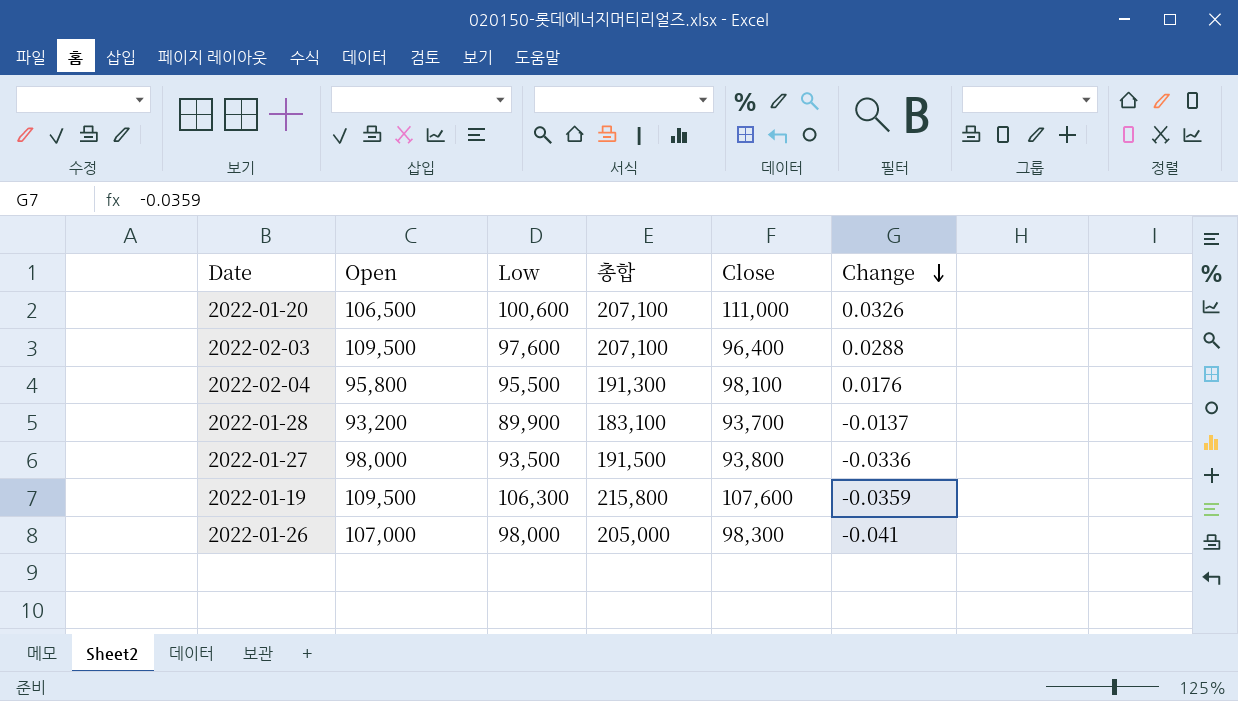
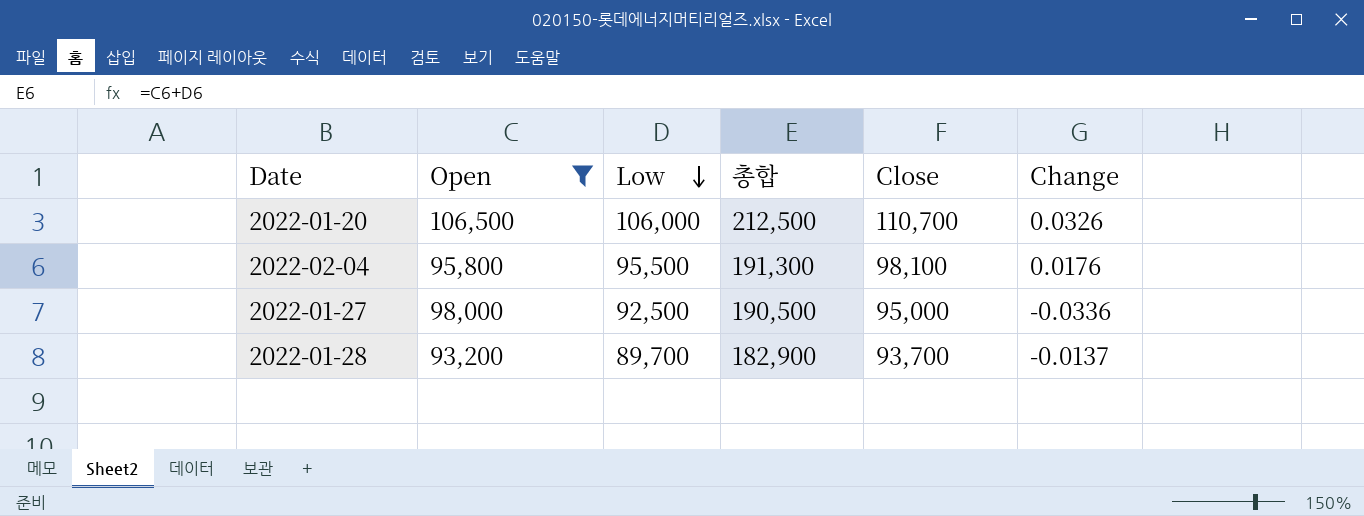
filter: none -> Open <= 106,500
row order: Change descending -> Low descending
2022-01-20 | Low: 100,600 -> 106,000
2022-01-20 | 총합: 207,100 -> 212,500
2022-01-20 | Close: 111,000 -> 110,700
2022-01-27 | Low: 93,500 -> 92,500
2022-01-27 | 총합: 191,500 -> 190,500
2022-01-27 | Close: 93,800 -> 95,000
2022-01-28 | Low: 89,900 -> 89,700
2022-01-28 | 총합: 183,100 -> 182,900

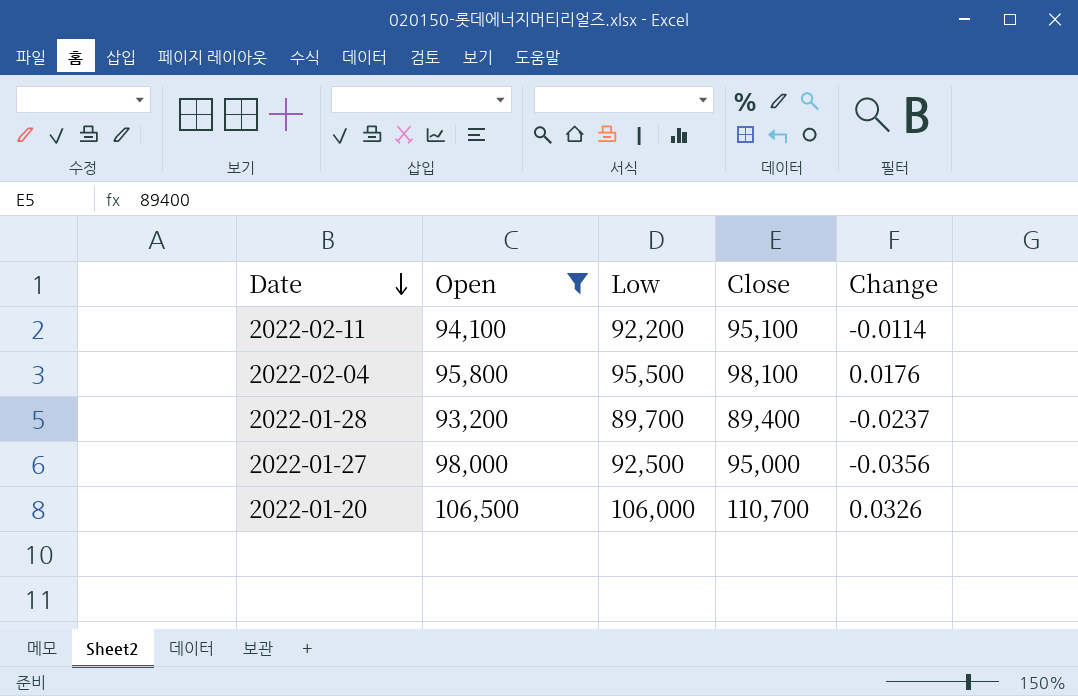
row order: Low descending -> Date descending
column 총합 | formula: [Open] + [Low] -> none
row 2022-02-11: none -> 94,100 | 92,200 | 95,100 | -0.0114
2022-01-28 | Close: 93,700 -> 89,400
2022-01-28 | Change: -0.0137 -> -0.0237
2022-01-27 | Change: -0.0336 -> -0.0356

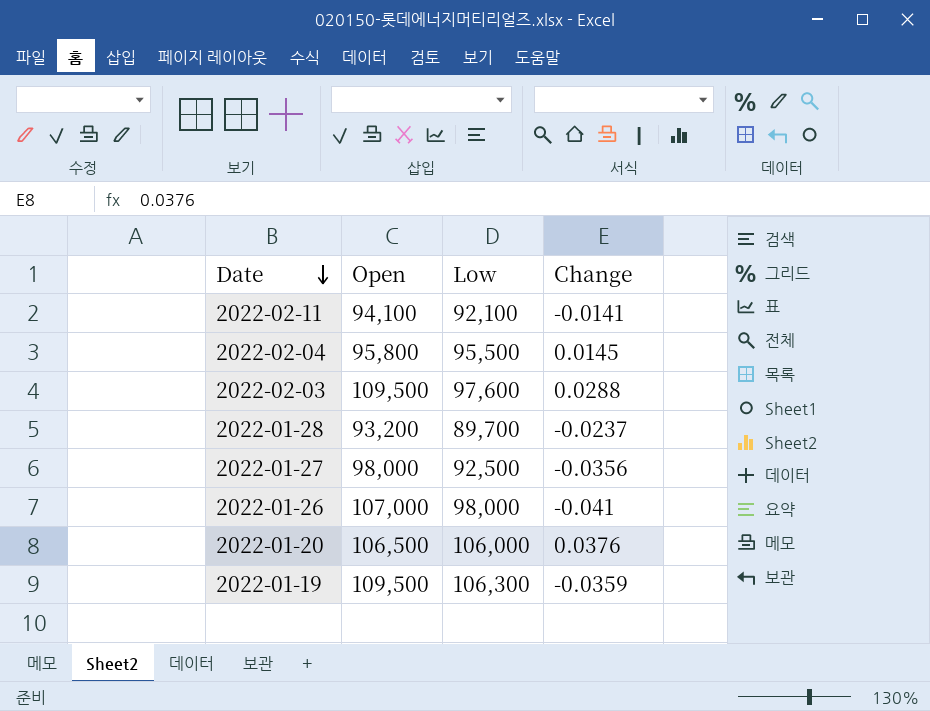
filter: Open <= 106,500 -> none
column Close | position: 4 -> none
2022-02-11 | Low: 92,200 -> 92,100
2022-02-11 | Change: -0.0114 -> -0.0141
2022-02-04 | Change: 0.0176 -> 0.0145
2022-01-20 | Change: 0.0326 -> 0.0376

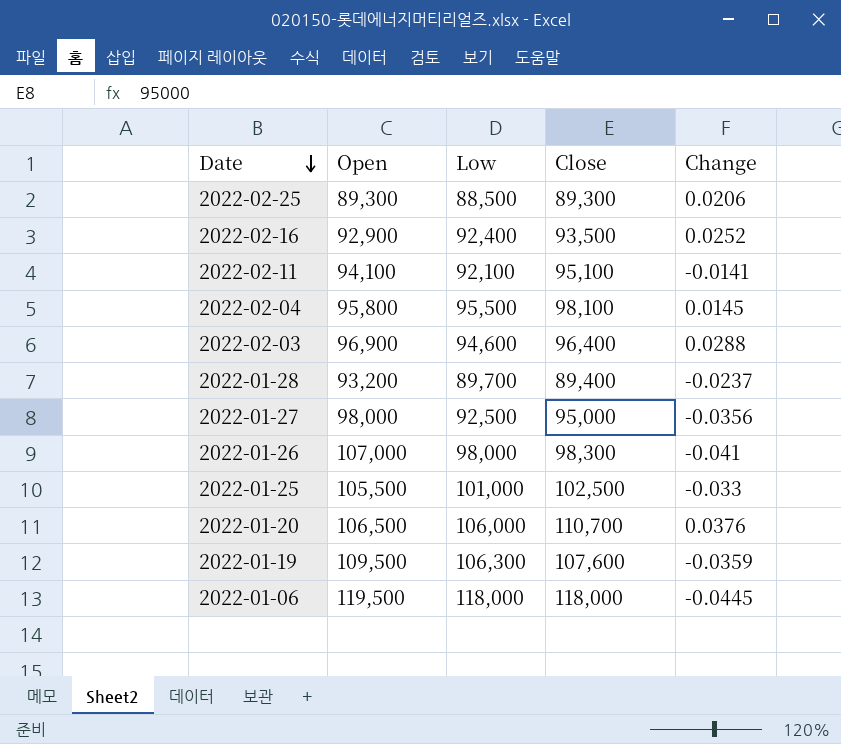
column Close | position: none -> 4
row 2022-02-25: none -> 89,300 | 88,500 | 89,300 | 0.0206
row 2022-02-16: none -> 92,900 | 92,400 | 93,500 | 0.0252
2022-02-03 | Open: 109,500 -> 96,900
2022-02-03 | Low: 97,600 -> 94,600
row 2022-01-25: none -> 105,500 | 101,000 | 102,500 | -0.033
row 2022-01-06: none -> 119,500 | 118,000 | 118,000 | -0.0445

